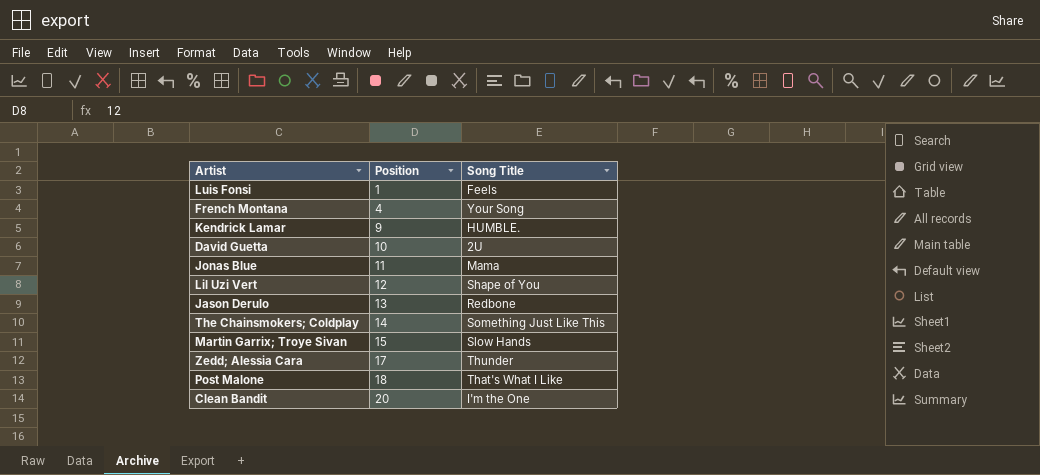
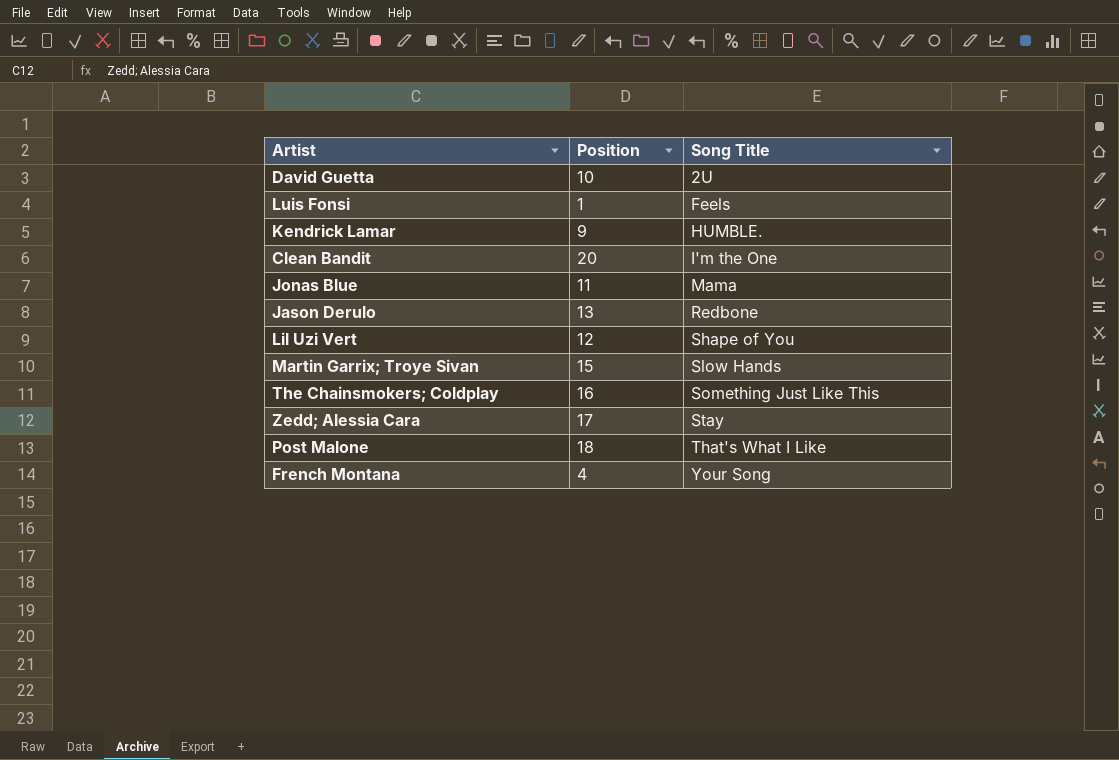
row order: Position ascending -> Song Title ascending
The Chainsmokers; Coldplay | Position: 14 -> 16
Zedd; Alessia Cara | Song Title: Thunder -> Stay

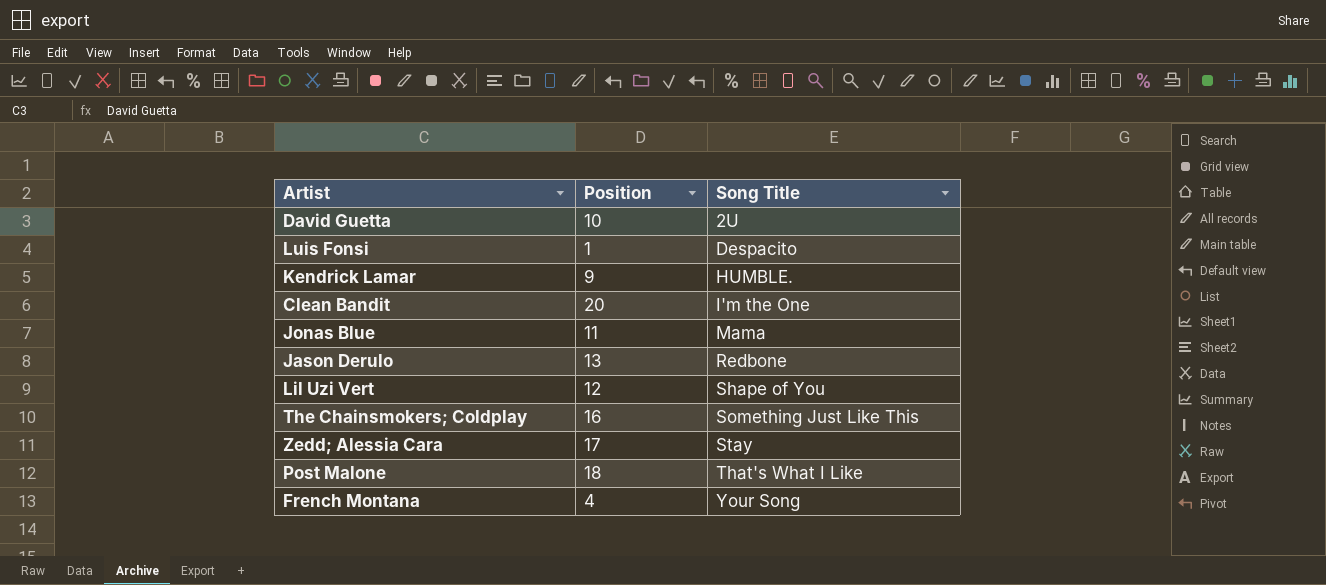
row Martin Garrix; Troye Sivan: 15 | Slow Hands -> none
Luis Fonsi | Song Title: Feels -> Despacito

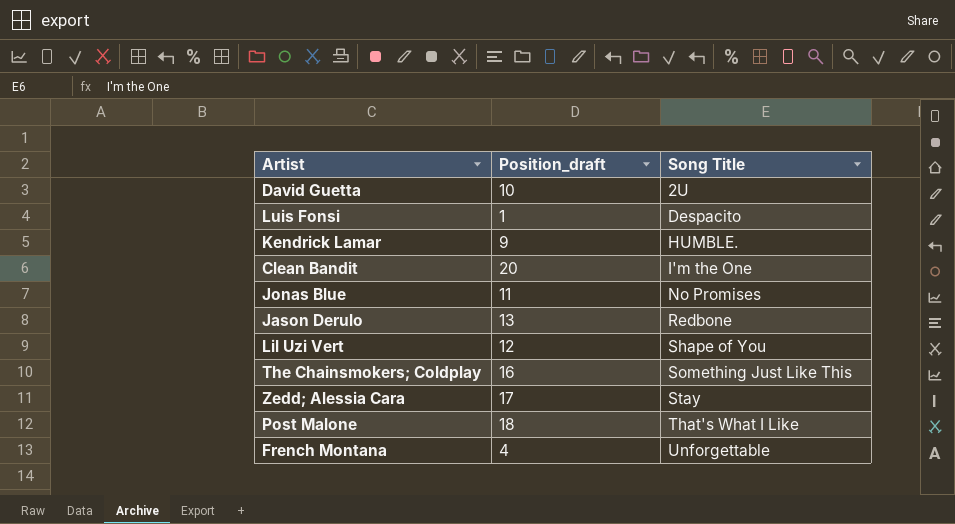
column name: Position -> Position_draft
Jonas Blue | Song Title: Mama -> No Promises
French Montana | Song Title: Your Song -> Unforgettable

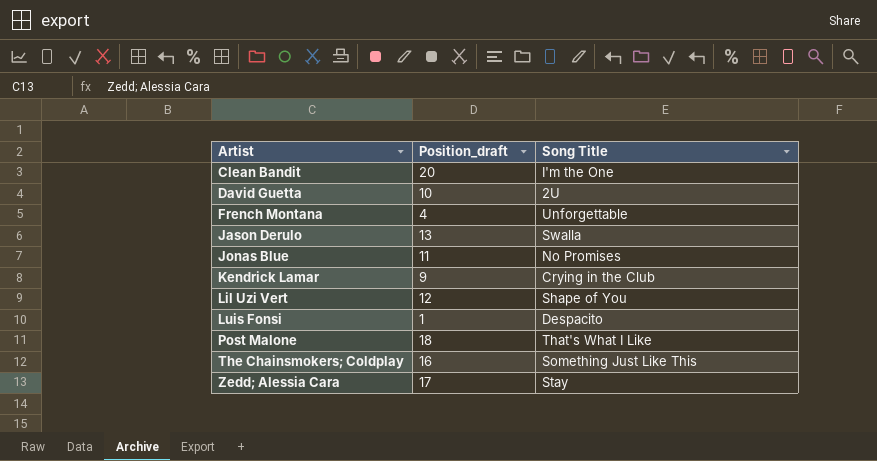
row order: Song Title ascending -> Artist ascending
Jason Derulo | Song Title: Redbone -> Swalla
Kendrick Lamar | Song Title: HUMBLE. -> Crying in the Club

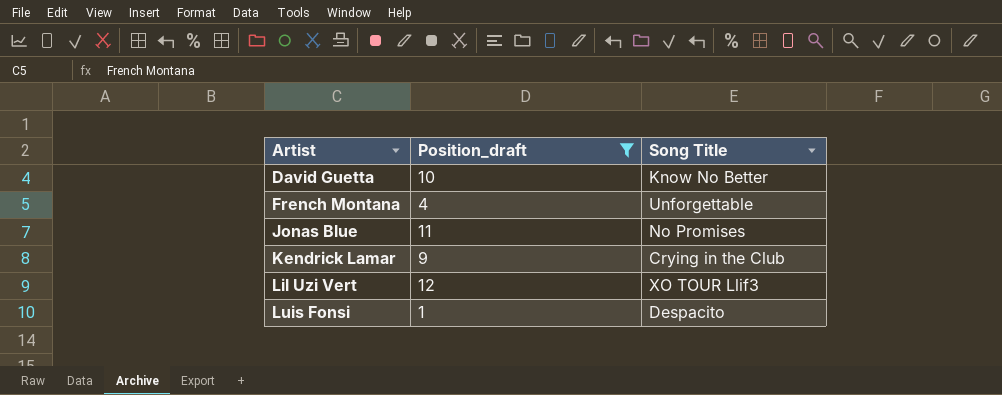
filter: none -> Position_draft <= 12
David Guetta | Song Title: 2U -> Know No Better
Lil Uzi Vert | Song Title: Shape of You -> XO TOUR Llif3

